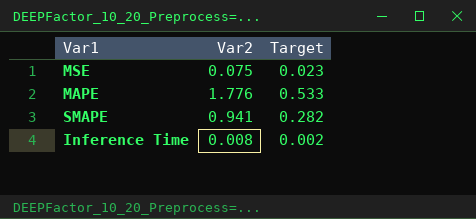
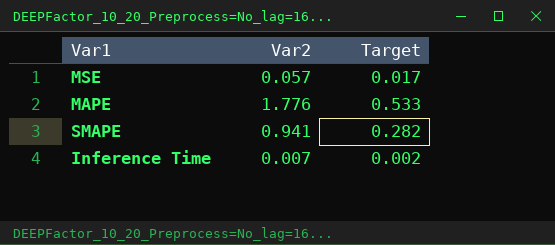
MSE | Var2: 0.075 -> 0.057
MSE | Target: 0.023 -> 0.017
Inference Time | Var2: 0.008 -> 0.007

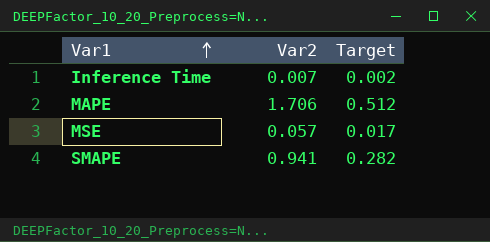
row order: none -> Var1 ascending
MAPE | Var2: 1.776 -> 1.706
MAPE | Target: 0.533 -> 0.512

